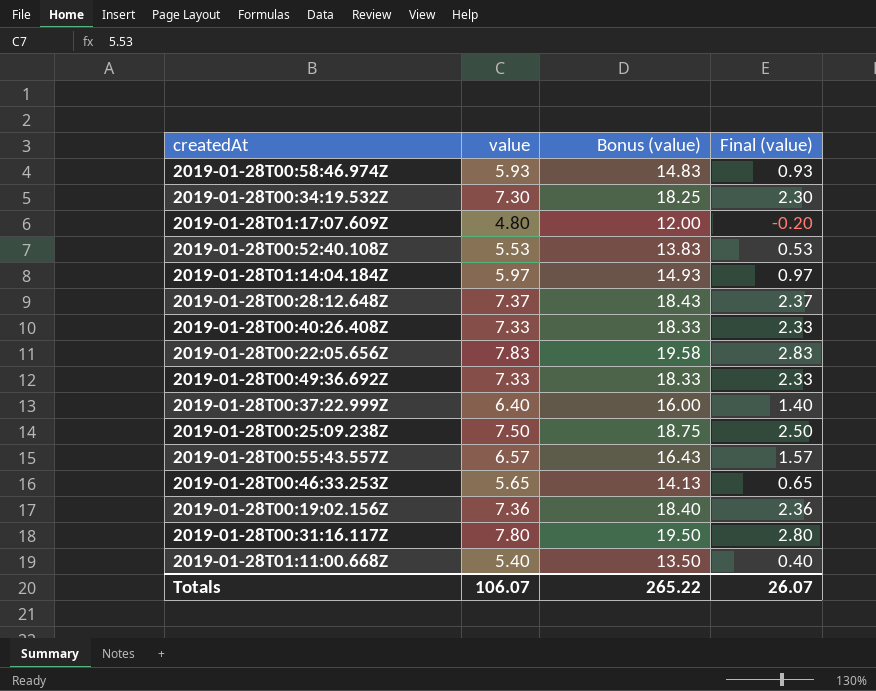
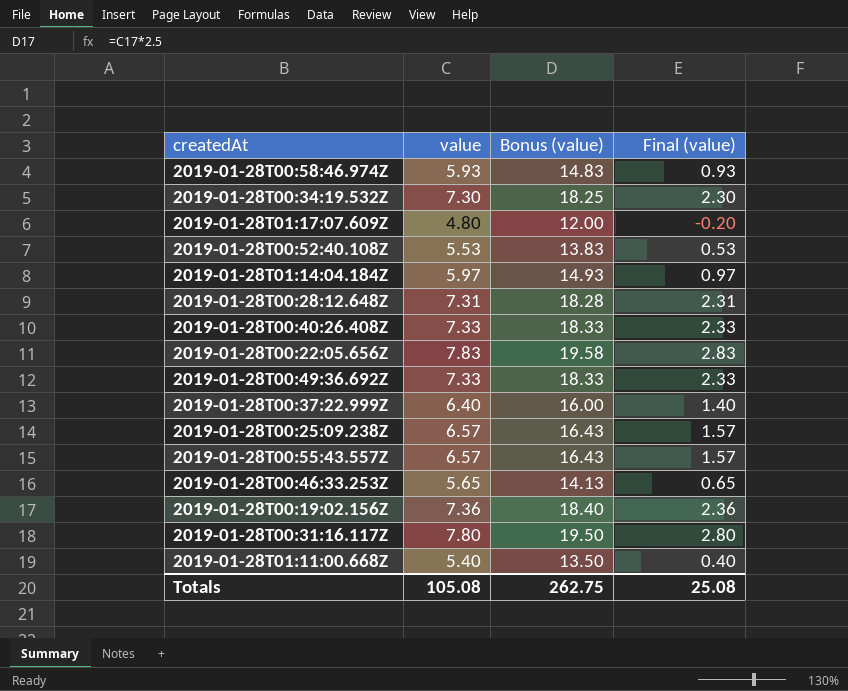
2019-01-28T00:28:12.648Z | value: 7.37 -> 7.31
2019-01-28T00:28:12.648Z | Bonus (value): 18.43 -> 18.28
2019-01-28T00:28:12.648Z | Final (value): 2.37 -> 2.31
2019-01-28T00:25:09.238Z | value: 7.50 -> 6.57
2019-01-28T00:25:09.238Z | Bonus (value): 18.75 -> 16.43
2019-01-28T00:25:09.238Z | Final (value): 2.50 -> 1.57
Totals | value: 106.07 -> 105.08
Totals | Bonus (value): 265.22 -> 262.75
Totals | Final (value): 26.07 -> 25.08

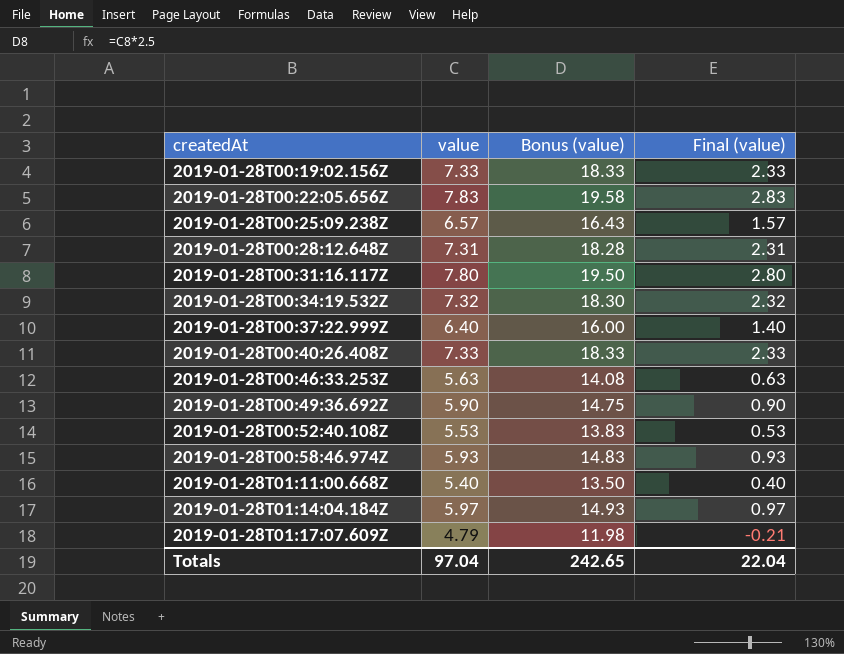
row order: none -> createdAt ascending
row 2019-01-28T00:55:43.557Z: 6.57 | 16.43 | 1.57 -> none
2019-01-28T00:19:02.156Z | value: 7.36 -> 7.33
2019-01-28T00:19:02.156Z | Bonus (value): 18.40 -> 18.33
2019-01-28T00:19:02.156Z | Final (value): 2.36 -> 2.33
2019-01-28T00:34:19.532Z | value: 7.30 -> 7.32
2019-01-28T00:34:19.532Z | Bonus (value): 18.25 -> 18.30
2019-01-28T00:34:19.532Z | Final (value): 2.30 -> 2.32
2019-01-28T00:46:33.253Z | value: 5.65 -> 5.63
2019-01-28T00:46:33.253Z | Bonus (value): 14.13 -> 14.08
2019-01-28T00:46:33.253Z | Final (value): 0.65 -> 0.63
2019-01-28T00:49:36.692Z | value: 7.33 -> 5.90
2019-01-28T00:49:36.692Z | Bonus (value): 18.33 -> 14.75
2019-01-28T00:49:36.692Z | Final (value): 2.33 -> 0.90
2019-01-28T01:17:07.609Z | value: 4.80 -> 4.79
2019-01-28T01:17:07.609Z | Bonus (value): 12.00 -> 11.98
2019-01-28T01:17:07.609Z | Final (value): -0.20 -> -0.21
Totals | value: 105.08 -> 97.04
Totals | Bonus (value): 262.75 -> 242.65
Totals | Final (value): 25.08 -> 22.04

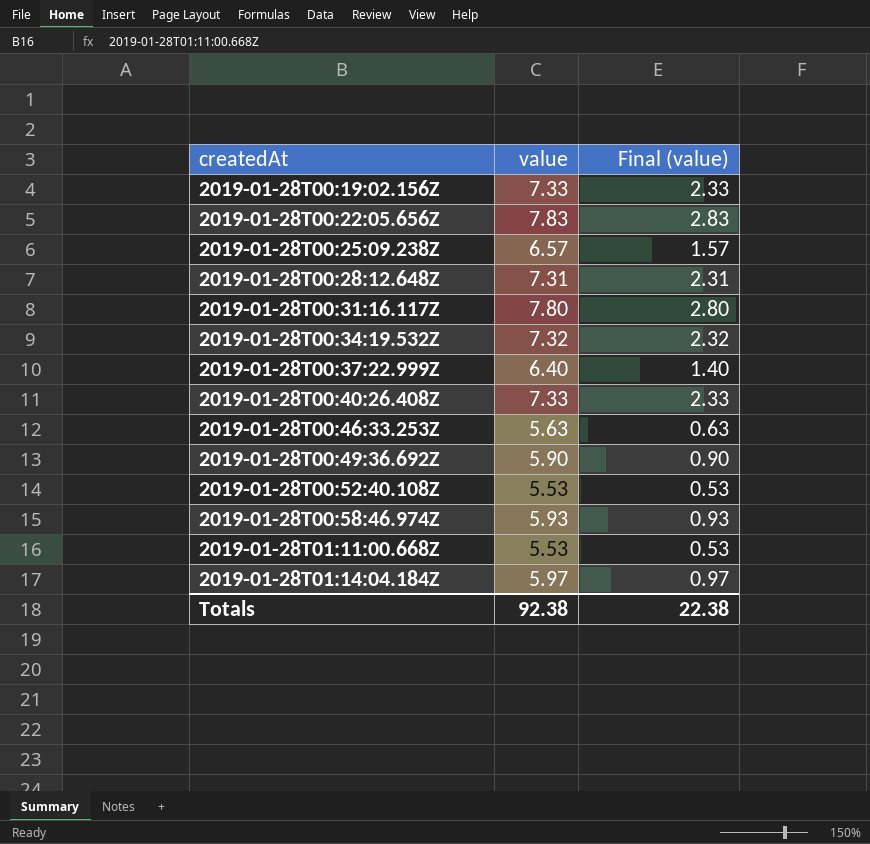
column Bonus (value) | formula: [value] * 2.5 -> none
row 2019-01-28T01:17:07.609Z: 4.79 | 11.98 | -0.21 -> none
2019-01-28T01:11:00.668Z | value: 5.40 -> 5.53
2019-01-28T01:11:00.668Z | Final (value): 0.40 -> 0.53
Totals | value: 97.04 -> 92.38
Totals | Final (value): 22.04 -> 22.38

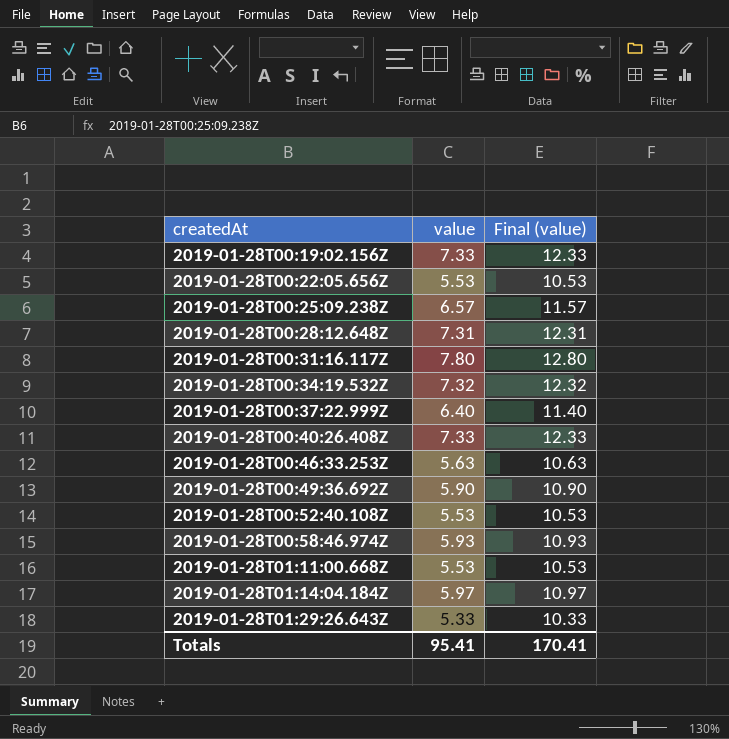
column Final (value) | formula: [value] - 5 -> [value] + 5
2019-01-28T00:22:05.656Z | value: 7.83 -> 5.53
row 2019-01-28T01:29:26.643Z: none -> 5.33 | 10.33
Totals | value: 92.38 -> 95.41
Totals | Final (value): 22.38 -> 170.41

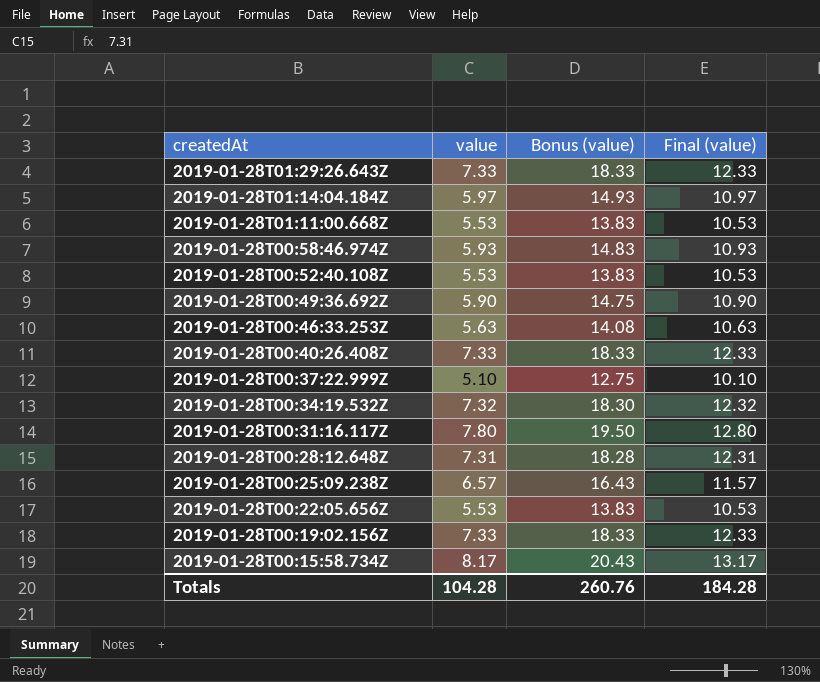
row order: createdAt ascending -> createdAt descending
column Bonus (value) | formula: none -> [value] * 2.5
2019-01-28T01:29:26.643Z | value: 5.33 -> 7.33
2019-01-28T01:29:26.643Z | Final (value): 10.33 -> 12.33
2019-01-28T00:37:22.999Z | value: 6.40 -> 5.10
2019-01-28T00:37:22.999Z | Final (value): 11.40 -> 10.10
row 2019-01-28T00:15:58.734Z: none -> 8.17 | 20.43 | 13.17
Totals | value: 95.41 -> 104.28
Totals | Final (value): 170.41 -> 184.28

